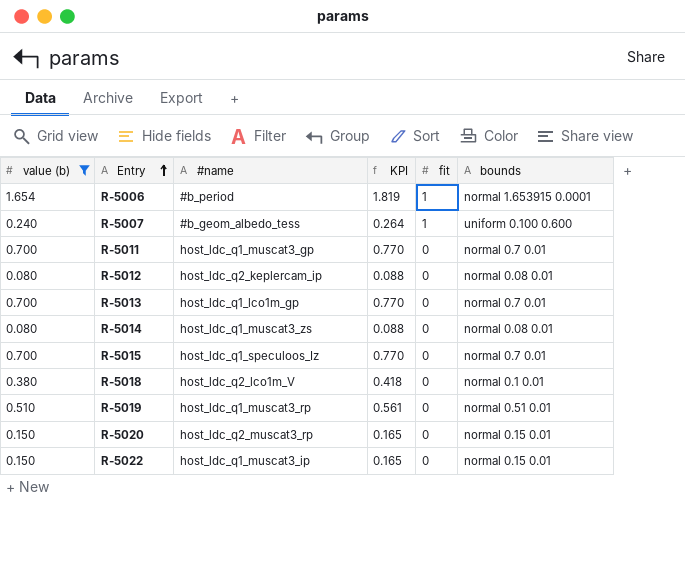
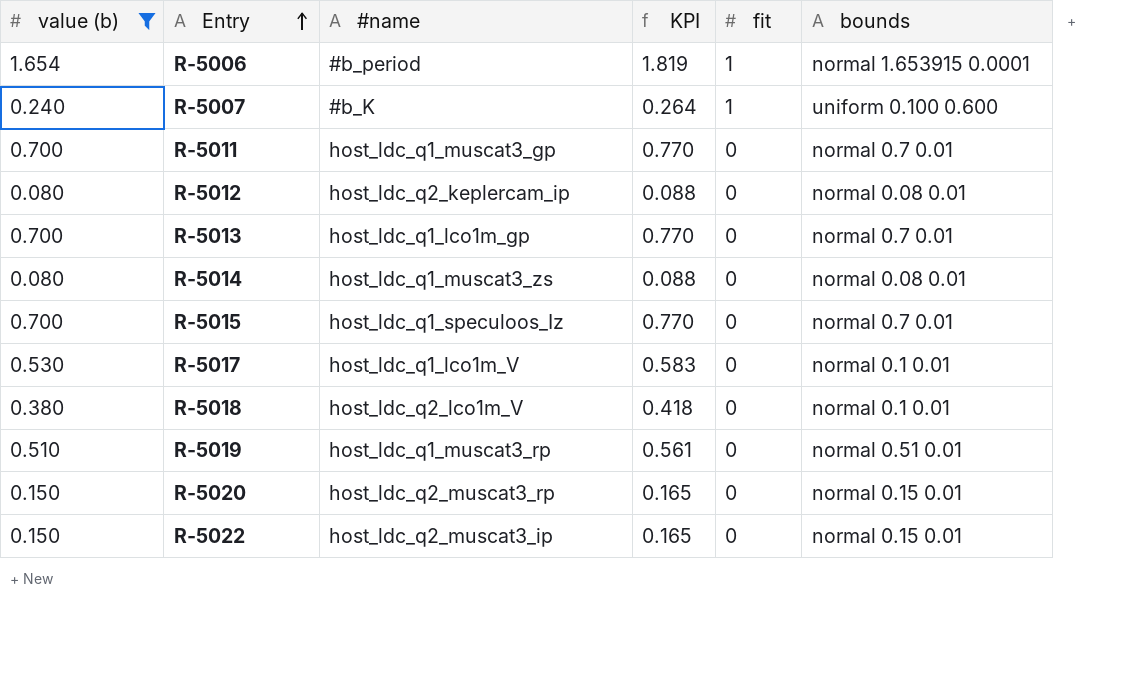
R-5007 | #name: #b_geom_albedo_tess -> #b_K
row R-5017: none -> 0.530 | host_ldc_q1_lco1m_V | 0.583 | 0 | normal 0.1 0.01
R-5022 | #name: host_ldc_q1_muscat3_ip -> host_ldc_q2_muscat3_ip

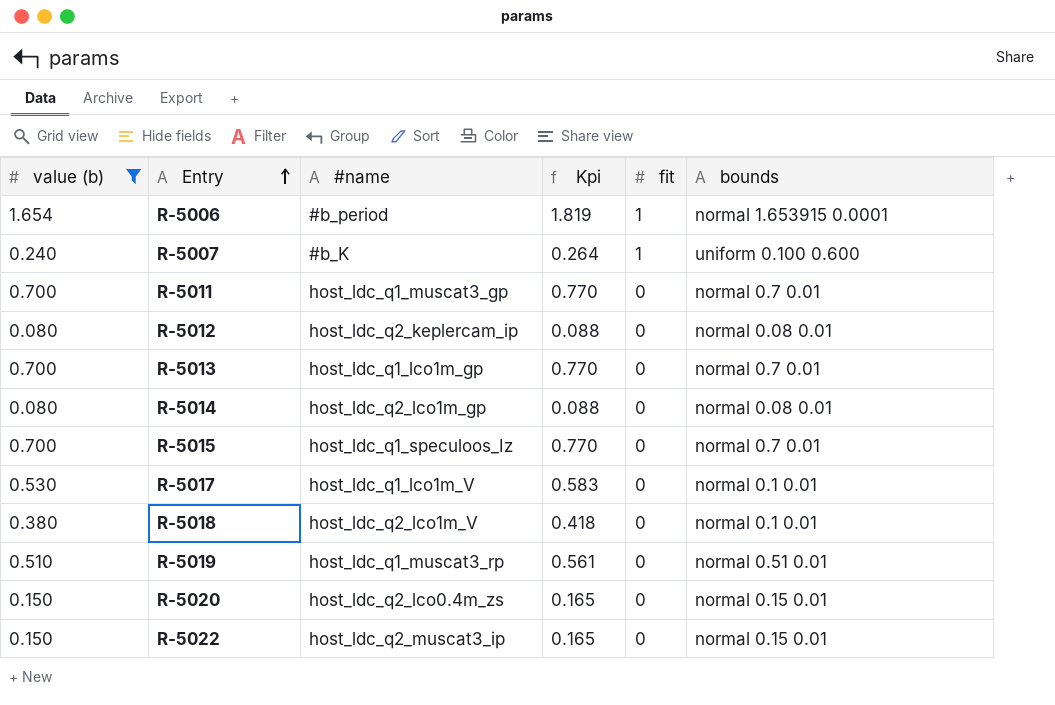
column name: KPI -> Kpi
R-5014 | #name: host_ldc_q1_muscat3_zs -> host_ldc_q2_lco1m_gp
R-5020 | #name: host_ldc_q2_muscat3_rp -> host_ldc_q2_lco0.4m_zs

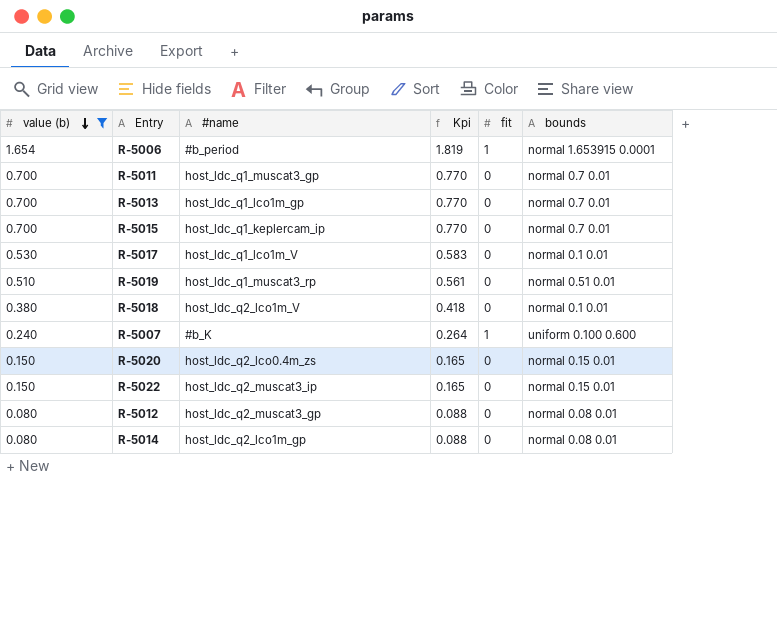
row order: Entry ascending -> value (b) descending
R-5015 | #name: host_ldc_q1_speculoos_Iz -> host_ldc_q1_keplercam_ip
R-5012 | #name: host_ldc_q2_keplercam_ip -> host_ldc_q2_muscat3_gp

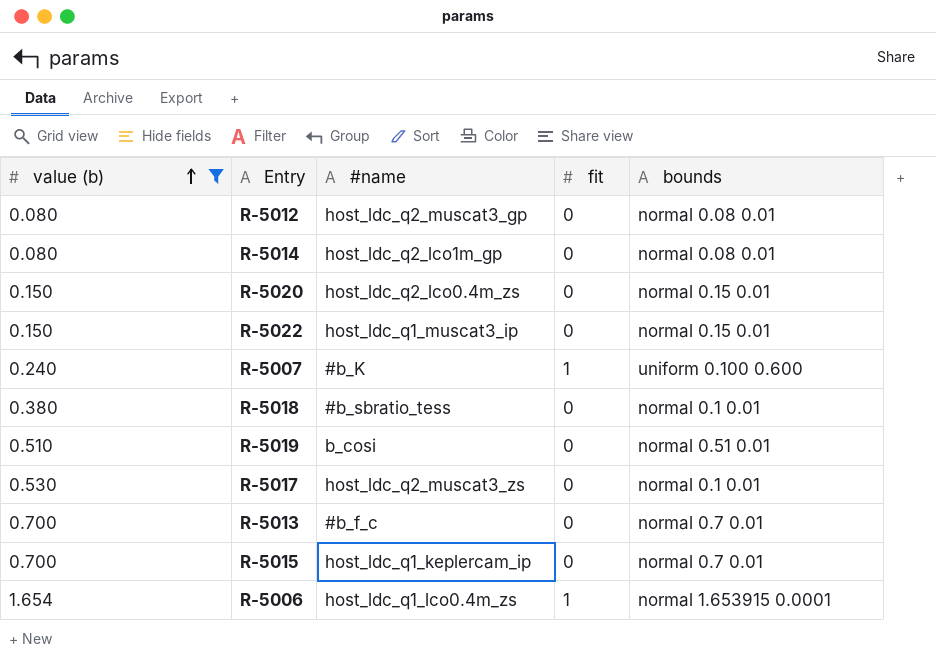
row order: value (b) descending -> value (b) ascending
column Kpi | formula: [value (b)] * 1.1 -> none
row R-5011: 0.700 | host_ldc_q1_muscat3_gp | 0.770 | 0 | normal 0.7 0.01 -> none
R-5022 | #name: host_ldc_q2_muscat3_ip -> host_ldc_q1_muscat3_ip
R-5018 | #name: host_ldc_q2_lco1m_V -> #b_sbratio_tess
R-5019 | #name: host_ldc_q1_muscat3_rp -> b_cosi
R-5017 | #name: host_ldc_q1_lco1m_V -> host_ldc_q2_muscat3_zs
R-5013 | #name: host_ldc_q1_lco1m_gp -> #b_f_c
R-5006 | #name: #b_period -> host_ldc_q1_lco0.4m_zs

